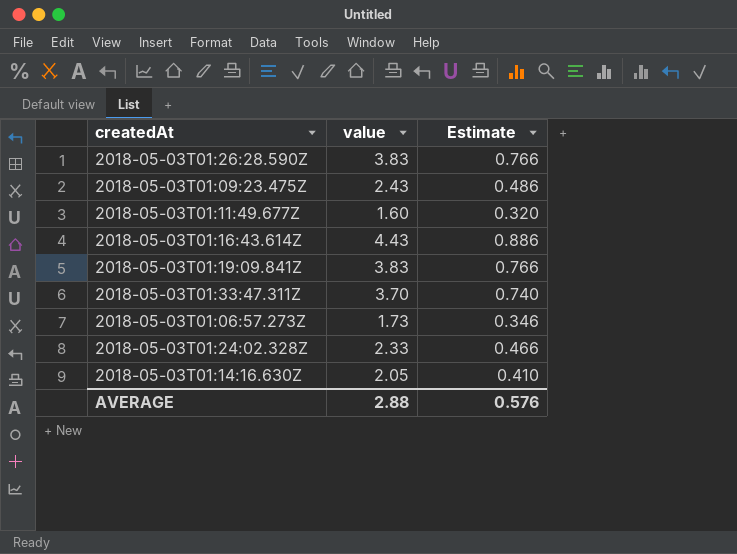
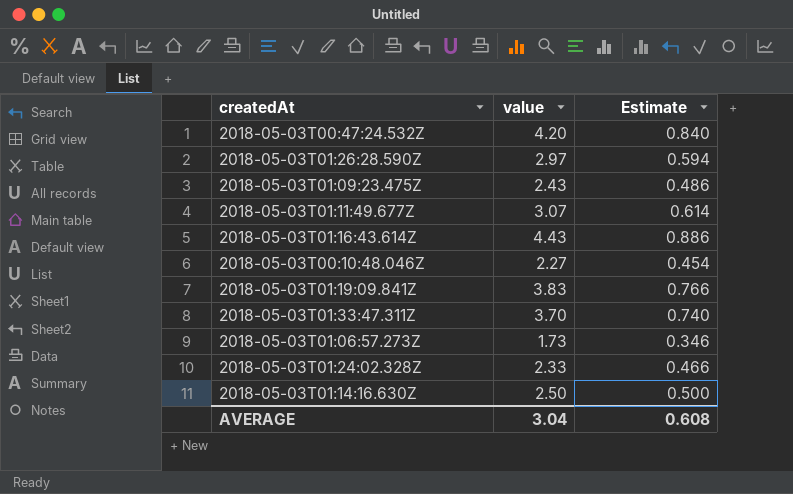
row 2018-05-03T00:47:24.532Z: none -> 4.20 | 0.840
2018-05-03T01:26:28.590Z | value: 3.83 -> 2.97
2018-05-03T01:26:28.590Z | Estimate: 0.766 -> 0.594
2018-05-03T01:11:49.677Z | value: 1.60 -> 3.07
2018-05-03T01:11:49.677Z | Estimate: 0.320 -> 0.614
row 2018-05-03T00:10:48.046Z: none -> 2.27 | 0.454
2018-05-03T01:14:16.630Z | value: 2.05 -> 2.50
2018-05-03T01:14:16.630Z | Estimate: 0.410 -> 0.500
AVERAGE | value: 2.88 -> 3.04
AVERAGE | Estimate: 0.576 -> 0.608

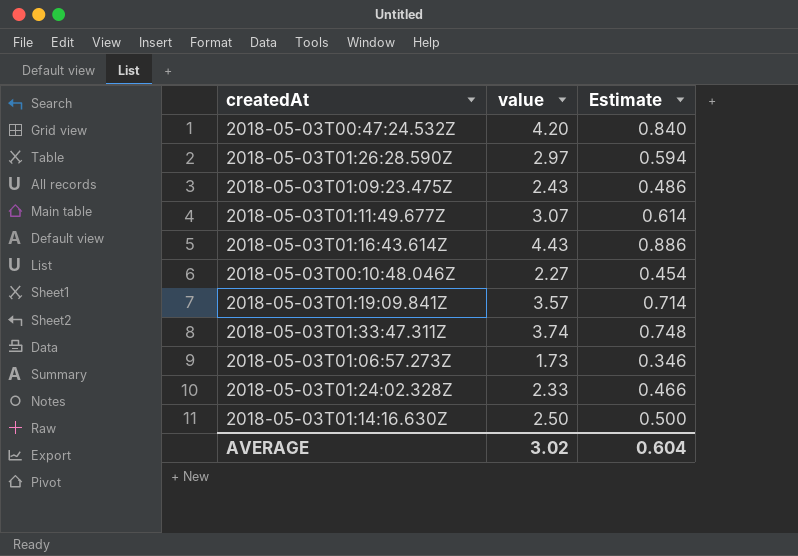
2018-05-03T01:19:09.841Z | value: 3.83 -> 3.57
2018-05-03T01:19:09.841Z | Estimate: 0.766 -> 0.714
2018-05-03T01:33:47.311Z | value: 3.70 -> 3.74
2018-05-03T01:33:47.311Z | Estimate: 0.740 -> 0.748
AVERAGE | value: 3.04 -> 3.02
AVERAGE | Estimate: 0.608 -> 0.604

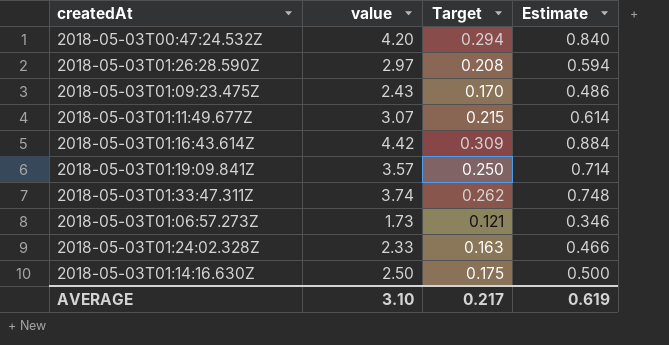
column Target | formula: none -> [value] * 0.07
row 2018-05-03T00:10:48.046Z: 2.27 | 0.454 -> none
2018-05-03T01:16:43.614Z | value: 4.43 -> 4.42
2018-05-03T01:16:43.614Z | Estimate: 0.886 -> 0.884
AVERAGE | value: 3.02 -> 3.10
AVERAGE | Estimate: 0.604 -> 0.619

